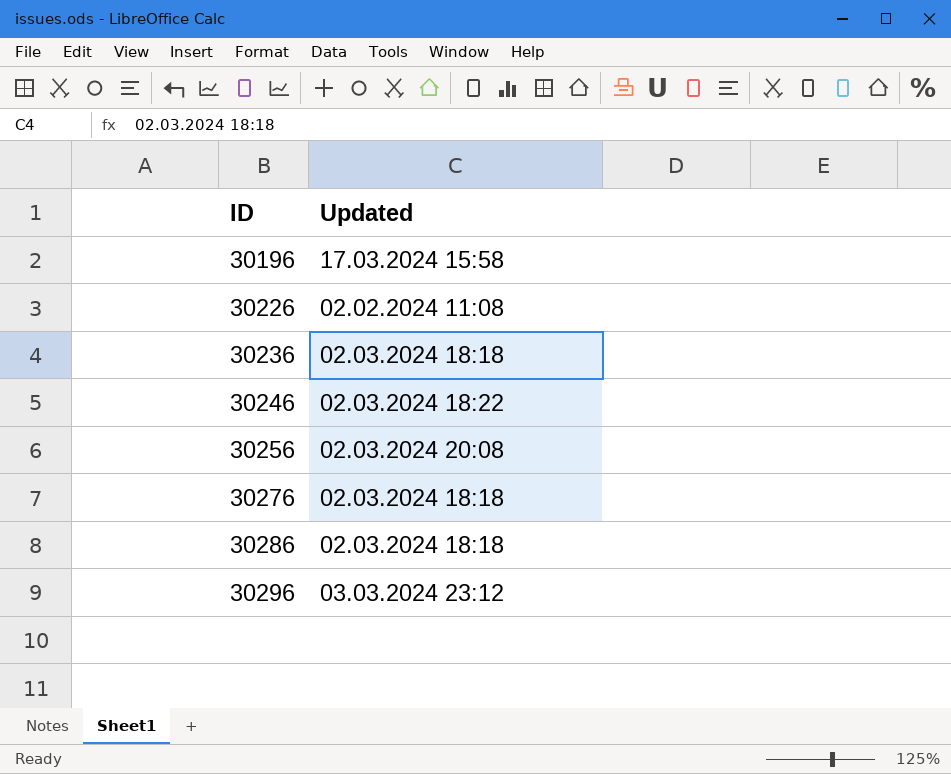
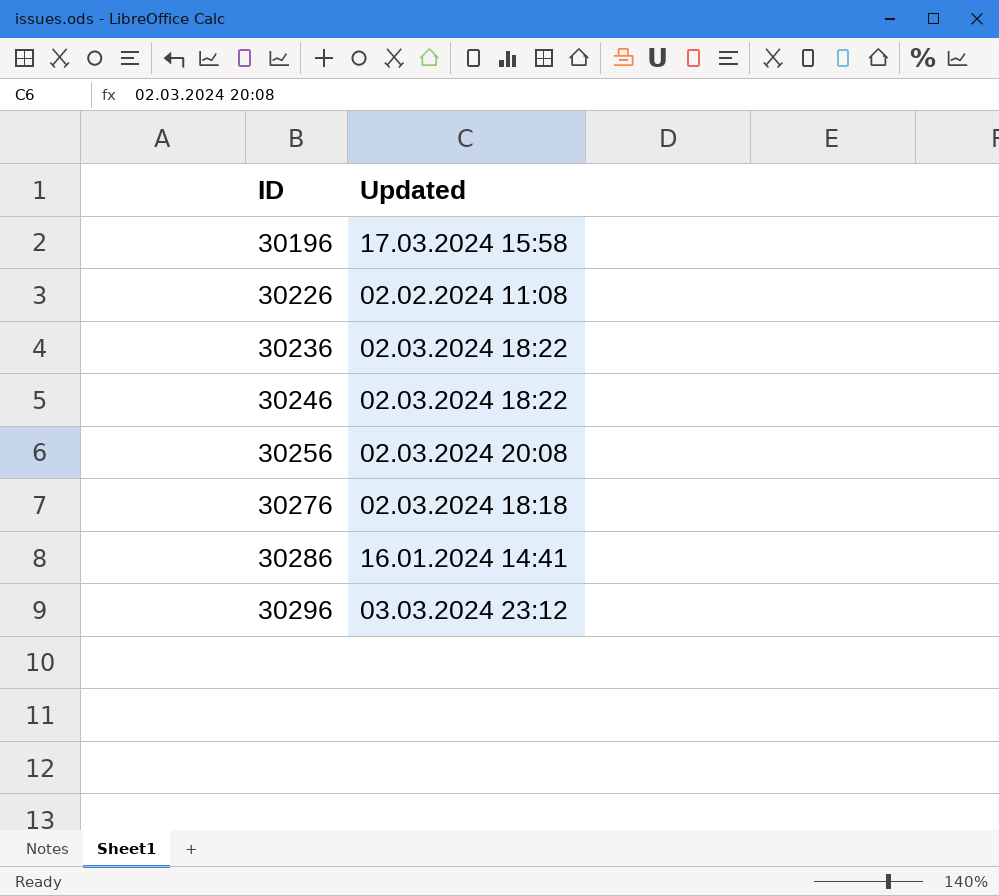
30236 | Updated: 02.03.2024 18:18 -> 02.03.2024 18:22
30286 | Updated: 02.03.2024 18:18 -> 16.01.2024 14:41

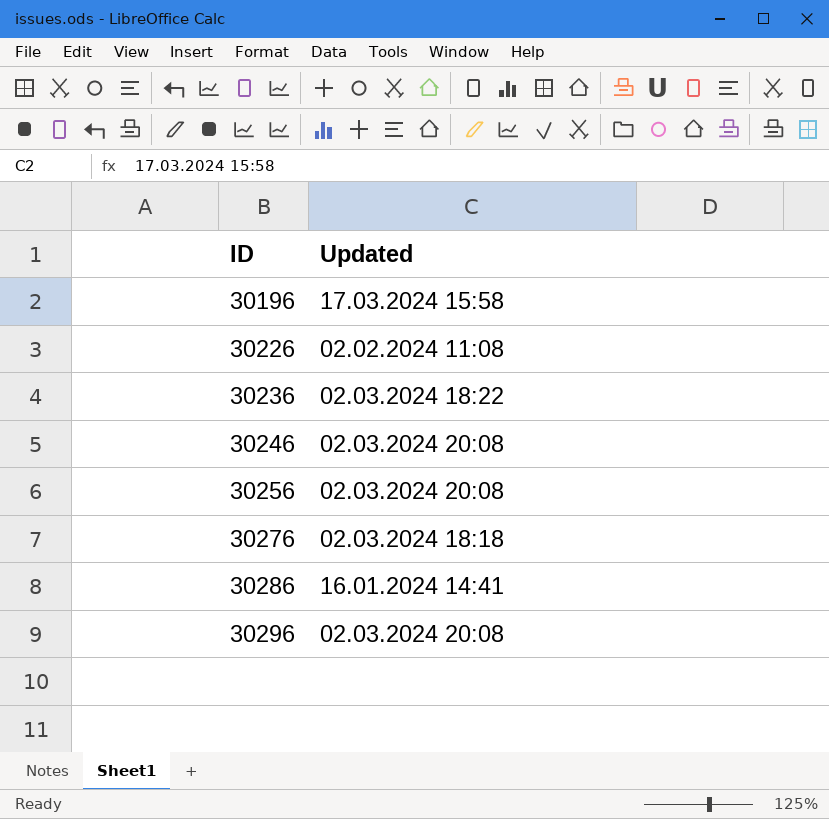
30246 | Updated: 02.03.2024 18:22 -> 02.03.2024 20:08
30296 | Updated: 03.03.2024 23:12 -> 02.03.2024 20:08

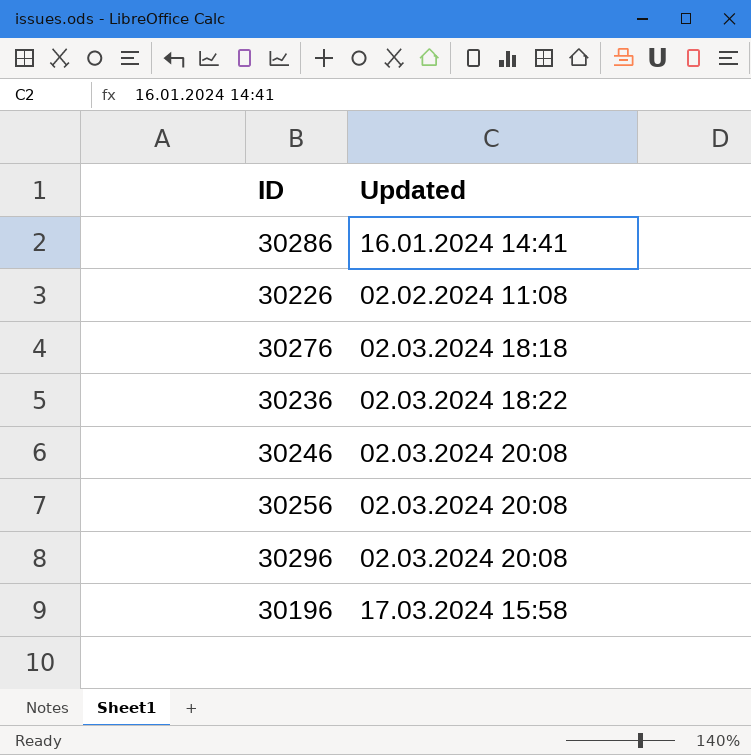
row order: ID ascending -> Updated ascending

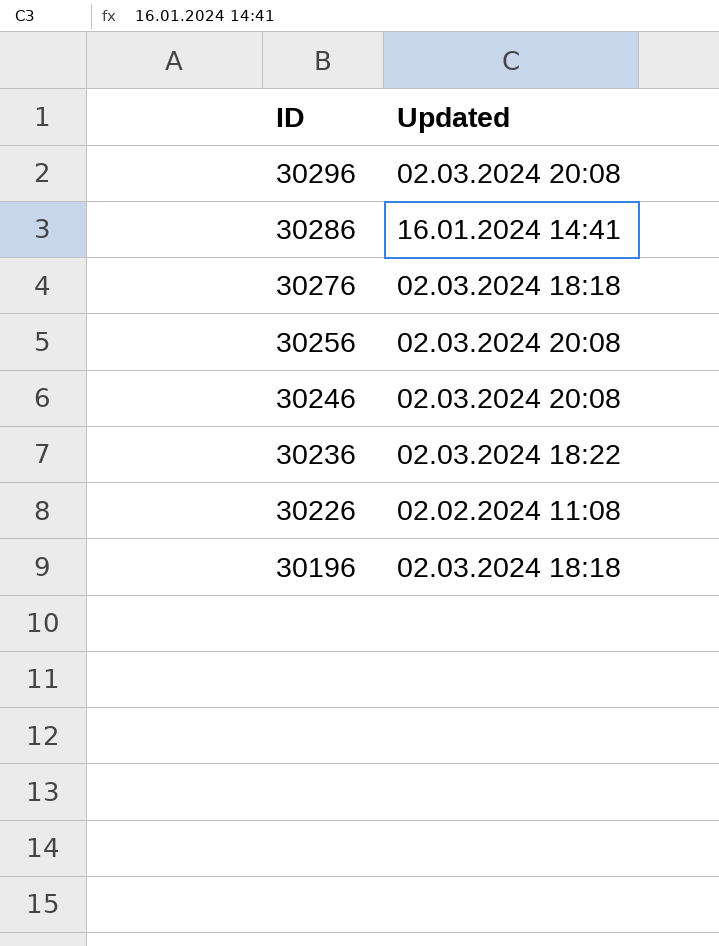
row order: Updated ascending -> ID descending
30196 | Updated: 17.03.2024 15:58 -> 02.03.2024 18:18

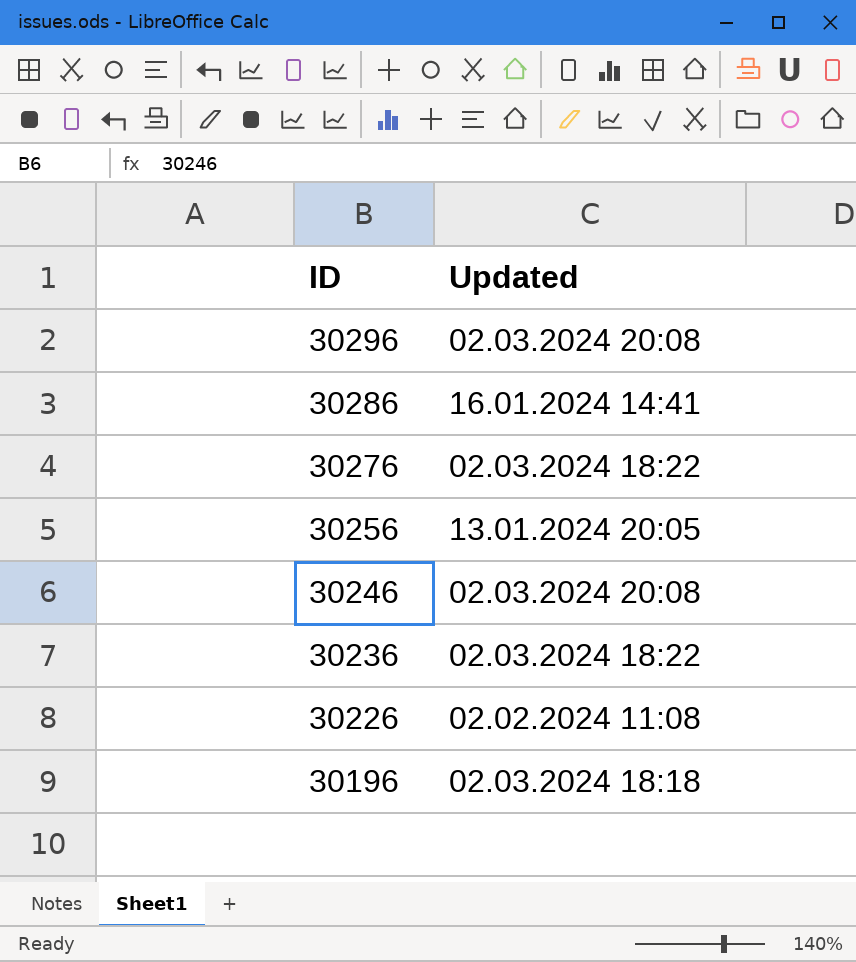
30276 | Updated: 02.03.2024 18:18 -> 02.03.2024 18:22
30256 | Updated: 02.03.2024 20:08 -> 13.01.2024 20:05

